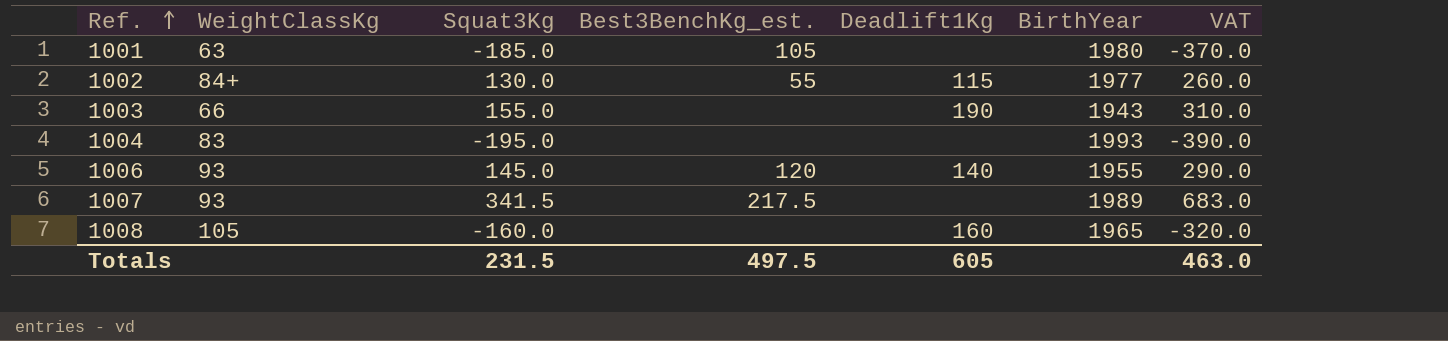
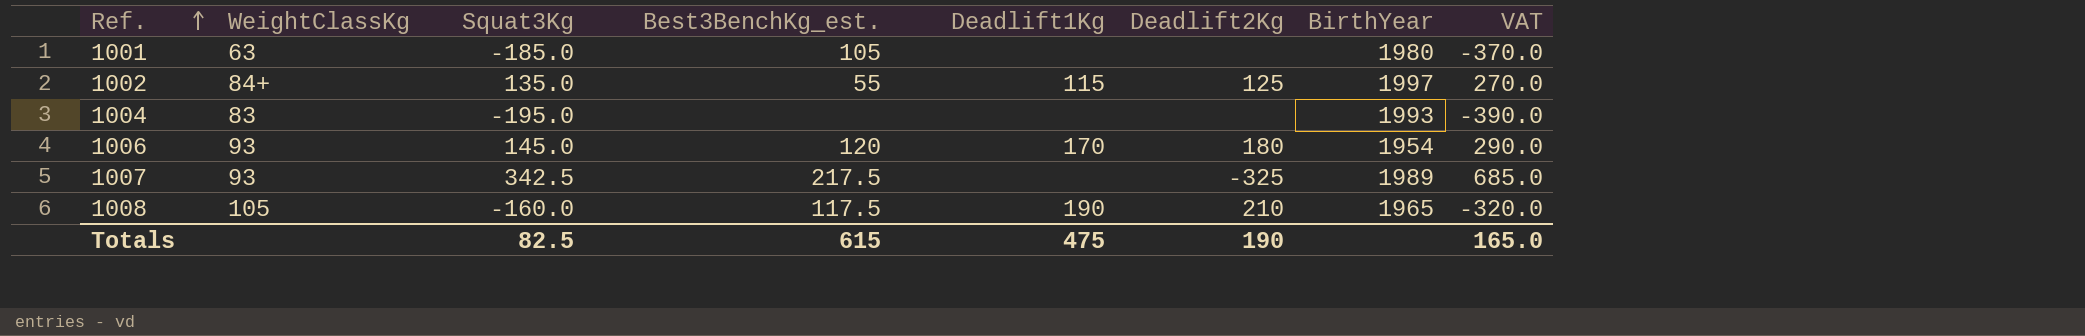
column Deadlift2Kg | position: none -> 6
row 1003: 66 | 155.0 | none | 190 | 1943 | 310.0 -> none
1002 | Squat3Kg: 130.0 -> 135.0
1002 | BirthYear: 1977 -> 1997
1002 | VAT: 260.0 -> 270.0
1006 | Deadlift1Kg: 140 -> 170
1006 | BirthYear: 1955 -> 1954
1007 | Squat3Kg: 341.5 -> 342.5
1007 | VAT: 683.0 -> 685.0
1008 | Best3BenchKg_est.: none -> 117.5
1008 | Deadlift1Kg: 160 -> 190
Totals | Squat3Kg: 231.5 -> 82.5
Totals | Best3BenchKg_est.: 497.5 -> 615
Totals | Deadlift1Kg: 605 -> 475
Totals | VAT: 463.0 -> 165.0

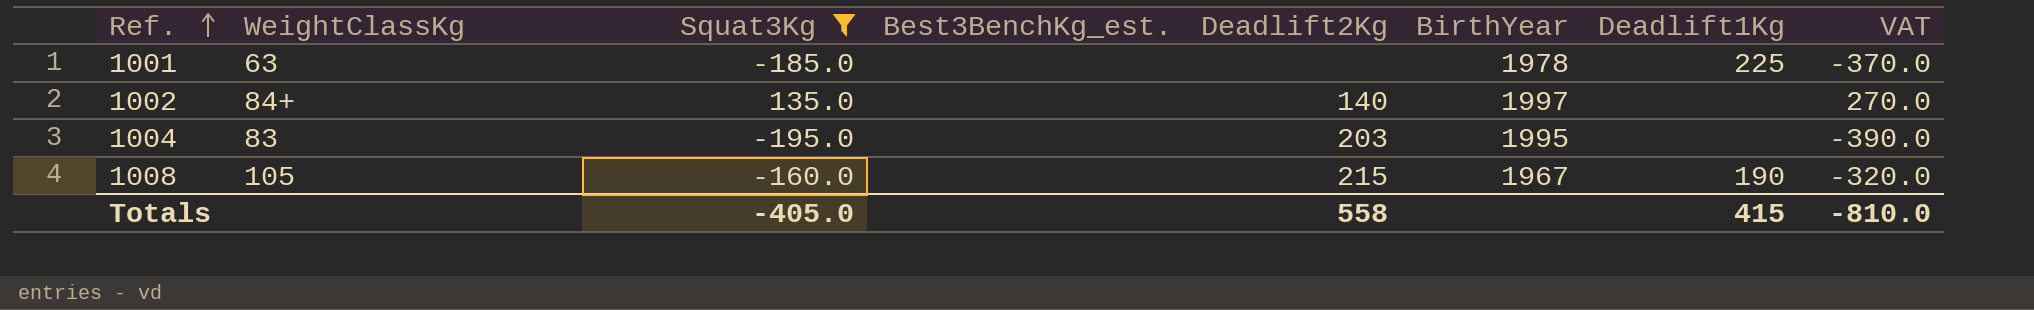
filter: none -> Squat3Kg <= 135.0
column Deadlift1Kg | position: 5 -> 7
1001 | Best3BenchKg_est.: 105 -> none
1001 | BirthYear: 1980 -> 1978
1001 | Deadlift1Kg: none -> 225
1002 | Best3BenchKg_est.: 55 -> none
1002 | Deadlift2Kg: 125 -> 140
1002 | Deadlift1Kg: 115 -> none
1004 | Deadlift2Kg: none -> 203
1004 | BirthYear: 1993 -> 1995
1008 | Best3BenchKg_est.: 117.5 -> none
1008 | Deadlift2Kg: 210 -> 215
1008 | BirthYear: 1965 -> 1967
Totals | Squat3Kg: 82.5 -> -405.0
Totals | Best3BenchKg_est.: 615 -> none
Totals | Deadlift2Kg: 190 -> 558
Totals | Deadlift1Kg: 475 -> 415
Totals | VAT: 165.0 -> -810.0

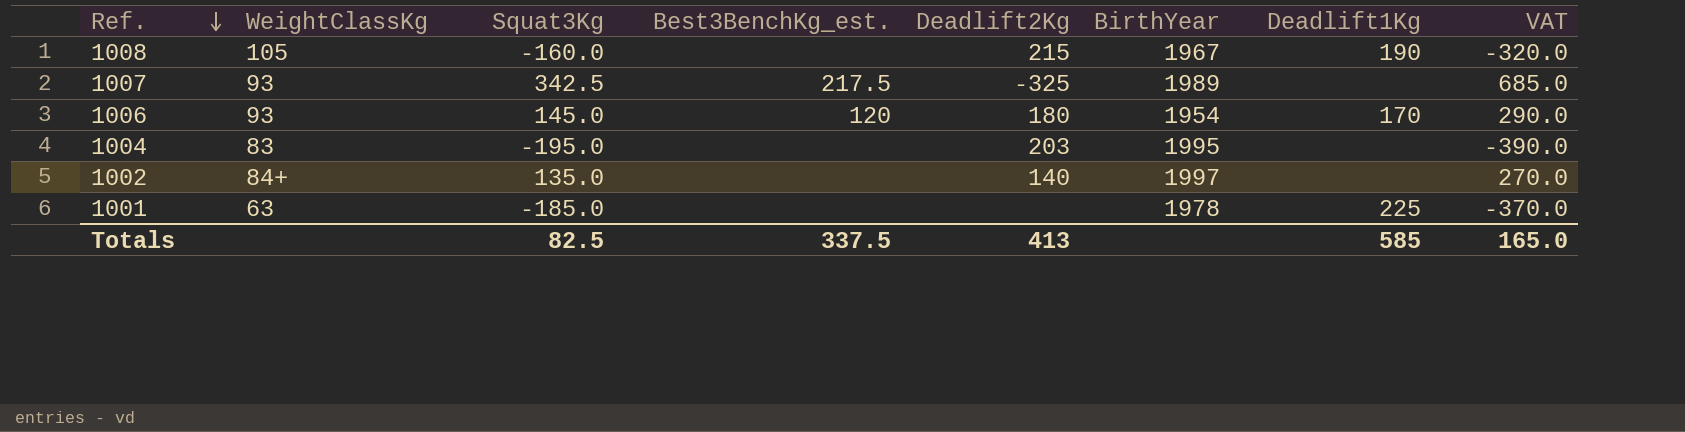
filter: Squat3Kg <= 135.0 -> none
row order: Ref. ascending -> Ref. descending
Totals | Squat3Kg: -405.0 -> 82.5
Totals | Best3BenchKg_est.: none -> 337.5
Totals | Deadlift2Kg: 558 -> 413
Totals | Deadlift1Kg: 415 -> 585
Totals | VAT: -810.0 -> 165.0

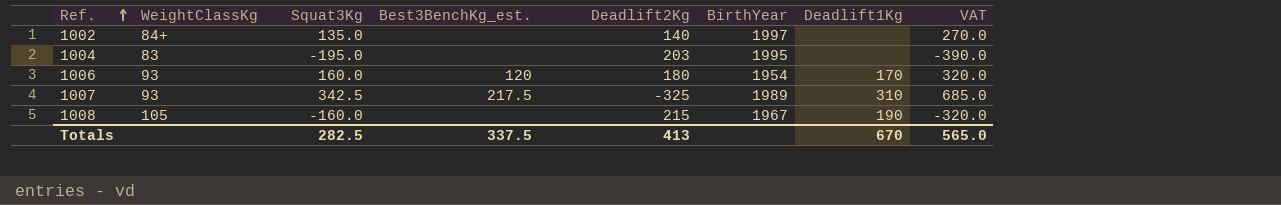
row order: Ref. descending -> Ref. ascending
row 1001: 63 | -185.0 | none | none | 1978 | 225 | -370.0 -> none
1006 | Squat3Kg: 145.0 -> 160.0
1006 | VAT: 290.0 -> 320.0
1007 | Deadlift1Kg: none -> 310
Totals | Squat3Kg: 82.5 -> 282.5
Totals | Deadlift1Kg: 585 -> 670
Totals | VAT: 165.0 -> 565.0

